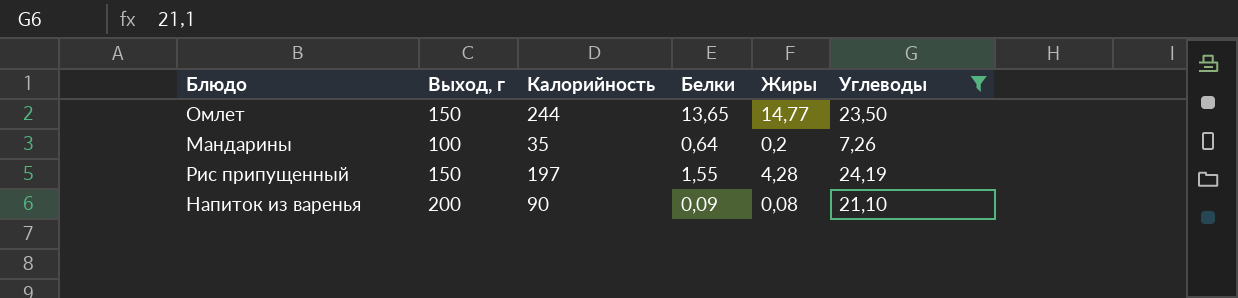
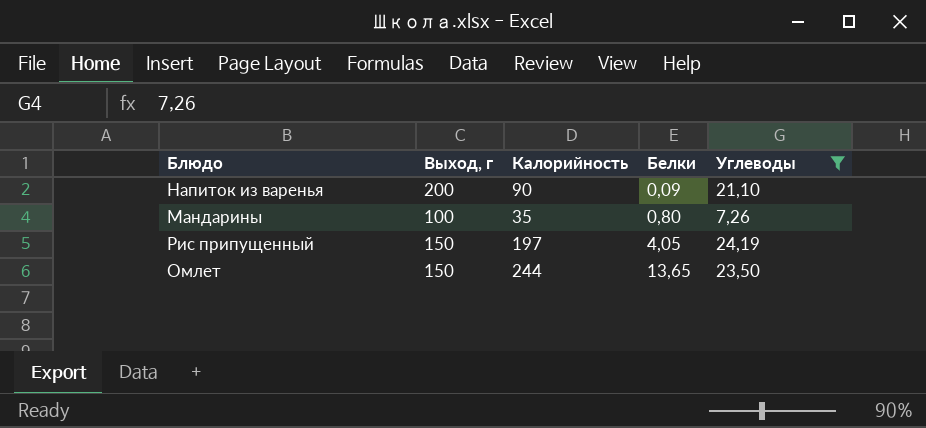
row order: none -> Белки ascending
column Жиры | position: 5 -> none
Мандарины | Белки: 0,64 -> 0,80
Рис припущенный | Белки: 1,55 -> 4,05

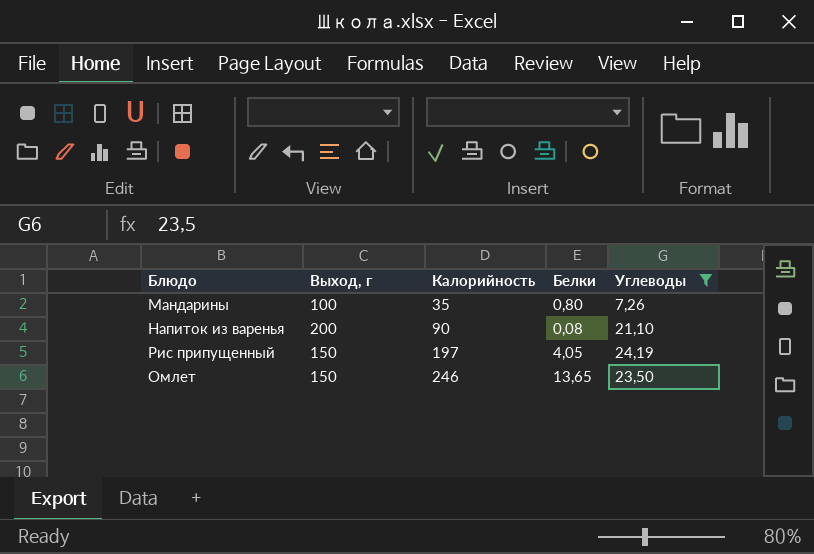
row order: Белки ascending -> Калорийность ascending
Напиток из варенья | Белки: 0,09 -> 0,08
Омлет | Калорийность: 244 -> 246

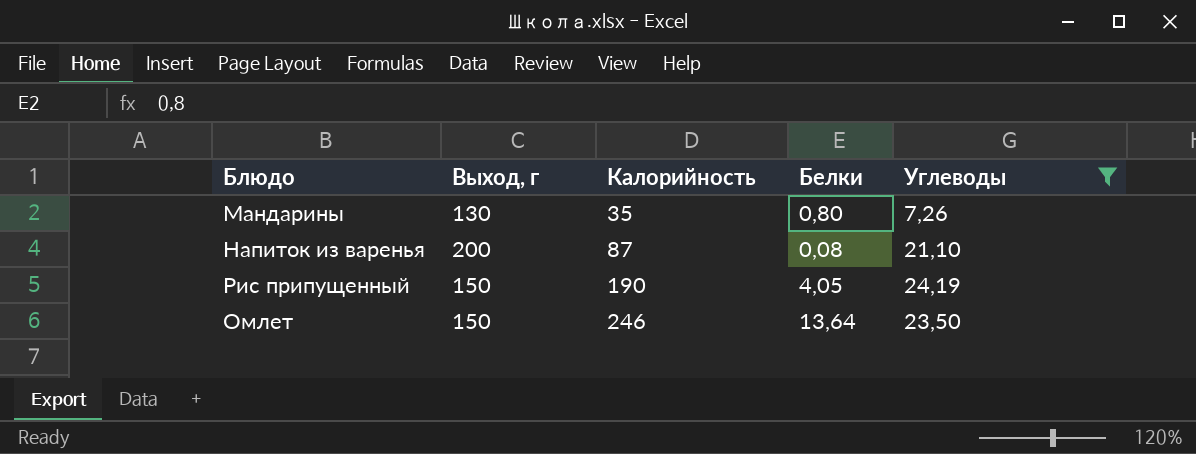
Мандарины | Выход, г: 100 -> 130
Напиток из варенья | Калорийность: 90 -> 87
Рис припущенный | Калорийность: 197 -> 190
Омлет | Белки: 13,65 -> 13,64

